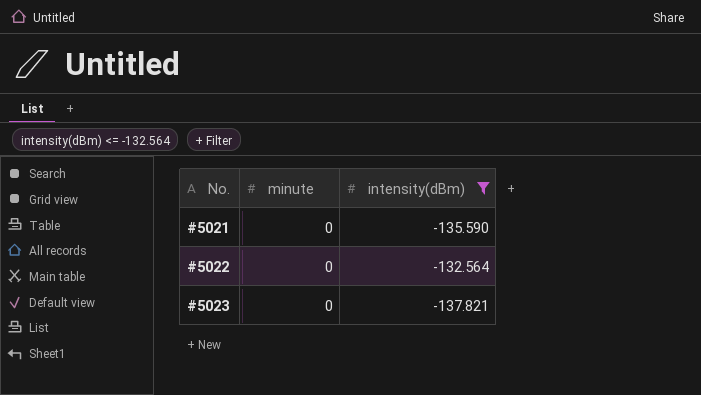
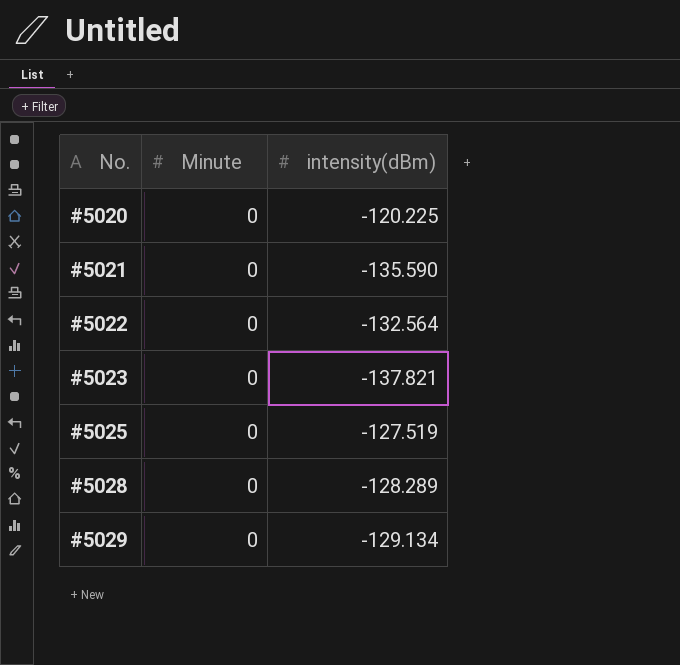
filter: intensity(dBm) <= -132.564 -> none
column name: minute -> Minute

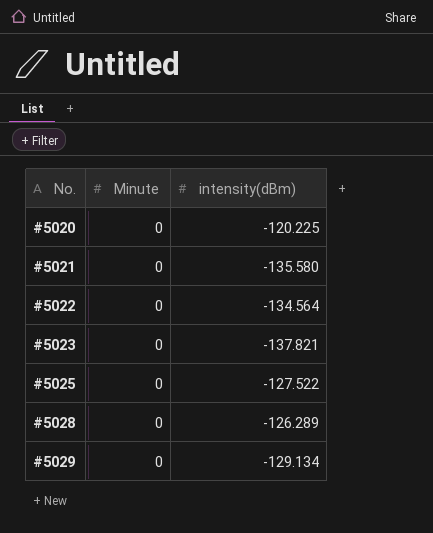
#5021 | intensity(dBm): -135.590 -> -135.580
#5022 | intensity(dBm): -132.564 -> -134.564
#5025 | intensity(dBm): -127.519 -> -127.522
#5028 | intensity(dBm): -128.289 -> -126.289

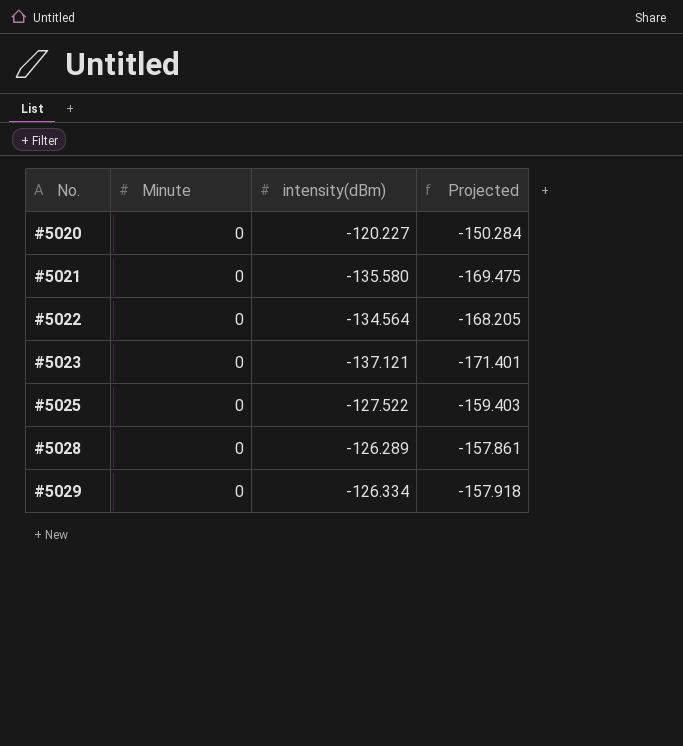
column Projected | formula: none -> [intensity(dBm)] * 1.25
#5020 | intensity(dBm): -120.225 -> -120.227
#5023 | intensity(dBm): -137.821 -> -137.121
#5029 | intensity(dBm): -129.134 -> -126.334

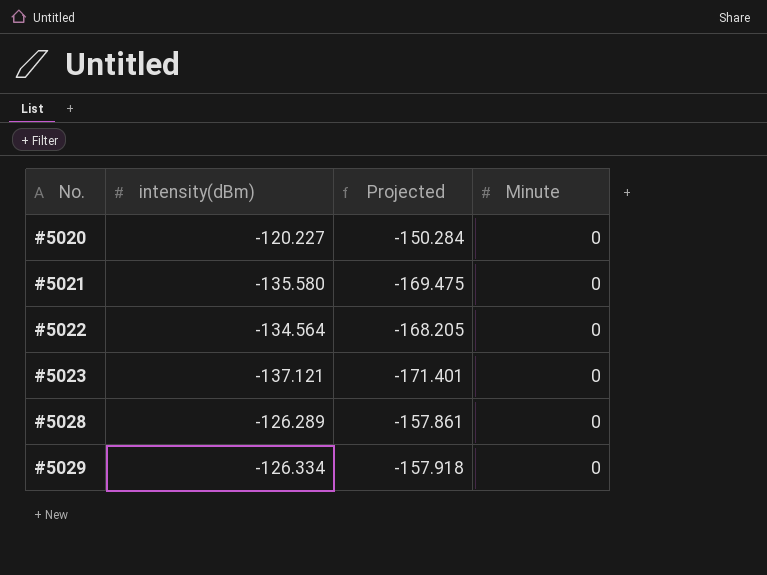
column Minute | position: 2 -> 4
row #5025: 0 | -127.522 | -159.403 -> none

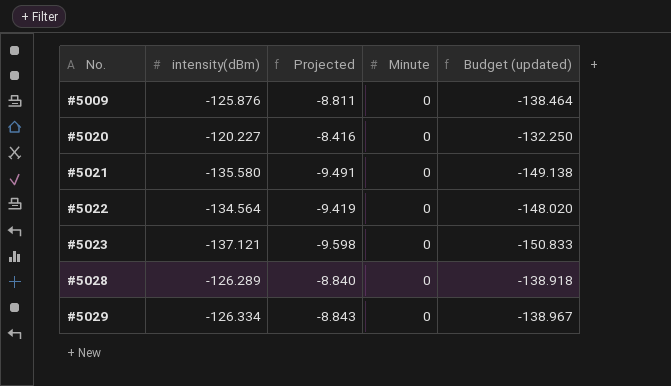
column Projected | formula: [intensity(dBm)] * 1.25 -> [intensity(dBm)] * 0.07
column Budget (updated) | formula: none -> [intensity(dBm)] * 1.1
row #5009: none -> -125.876 | -8.811 | 0 | -138.464

